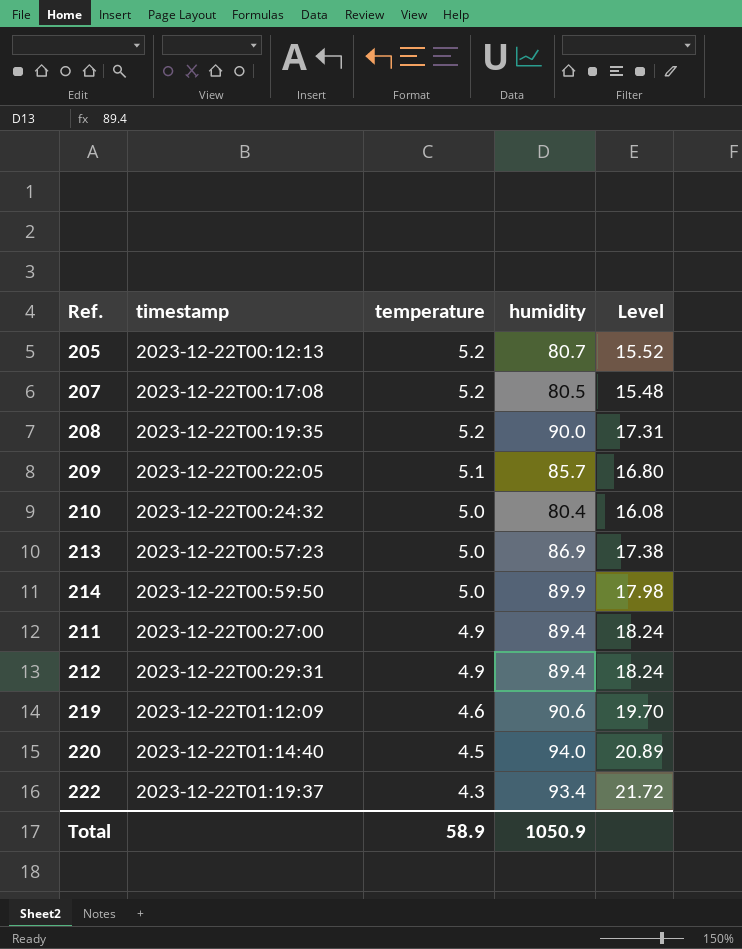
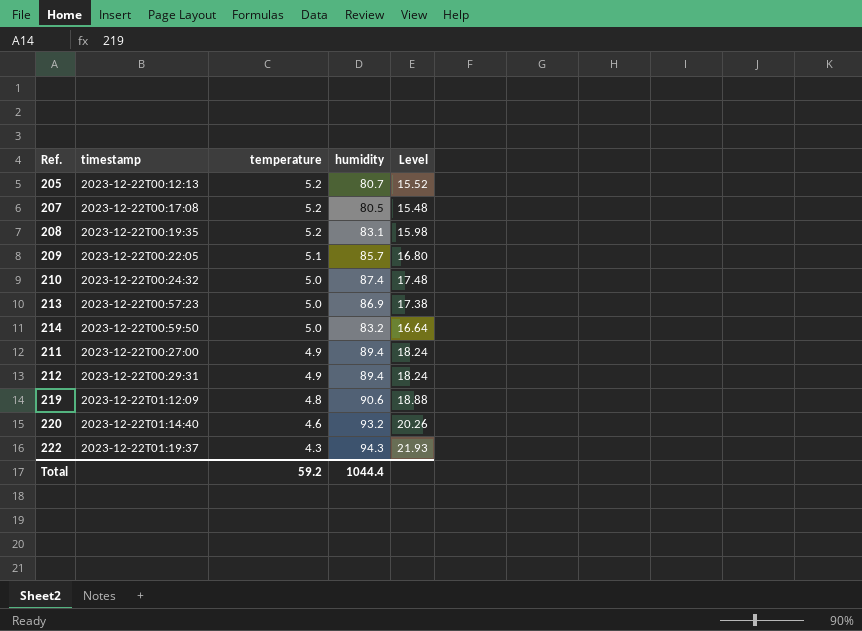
208 | humidity: 90.0 -> 83.1
208 | Level: 17.31 -> 15.98
210 | humidity: 80.4 -> 87.4
210 | Level: 16.08 -> 17.48
214 | humidity: 89.9 -> 83.2
214 | Level: 17.98 -> 16.64
219 | temperature: 4.6 -> 4.8
219 | Level: 19.70 -> 18.88
220 | temperature: 4.5 -> 4.6
220 | humidity: 94.0 -> 93.2
220 | Level: 20.89 -> 20.26
222 | humidity: 93.4 -> 94.3
222 | Level: 21.72 -> 21.93
Total | temperature: 58.9 -> 59.2
Total | humidity: 1050.9 -> 1044.4

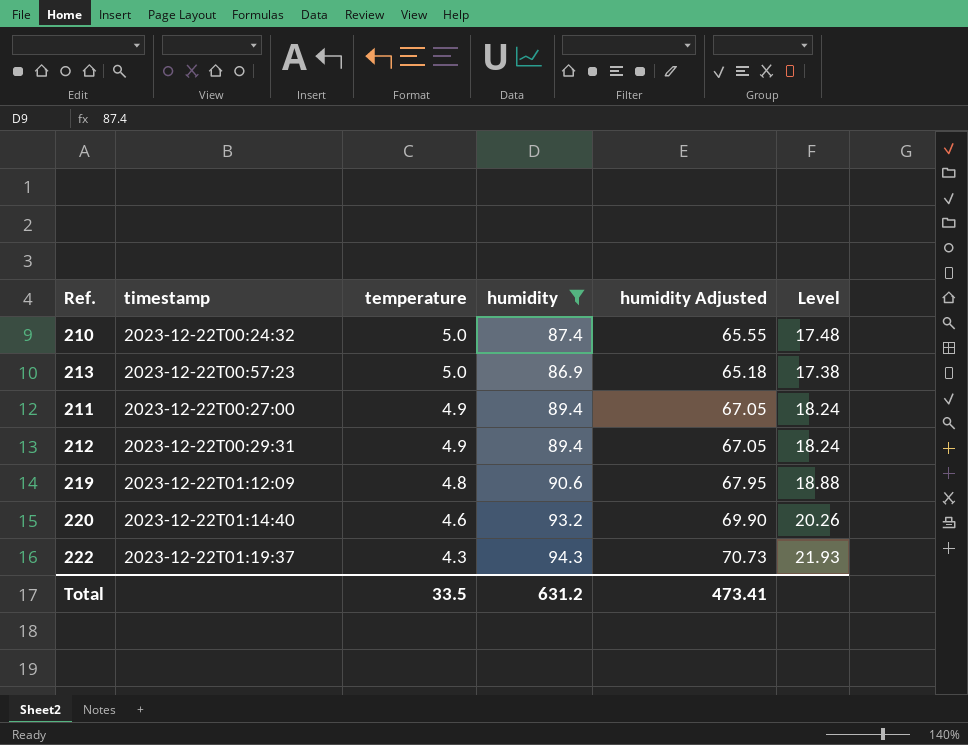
filter: none -> humidity >= 86.9
column humidity Adjusted | formula: none -> [humidity] * 0.75
Total | temperature: 59.2 -> 33.5
Total | humidity: 1044.4 -> 631.2

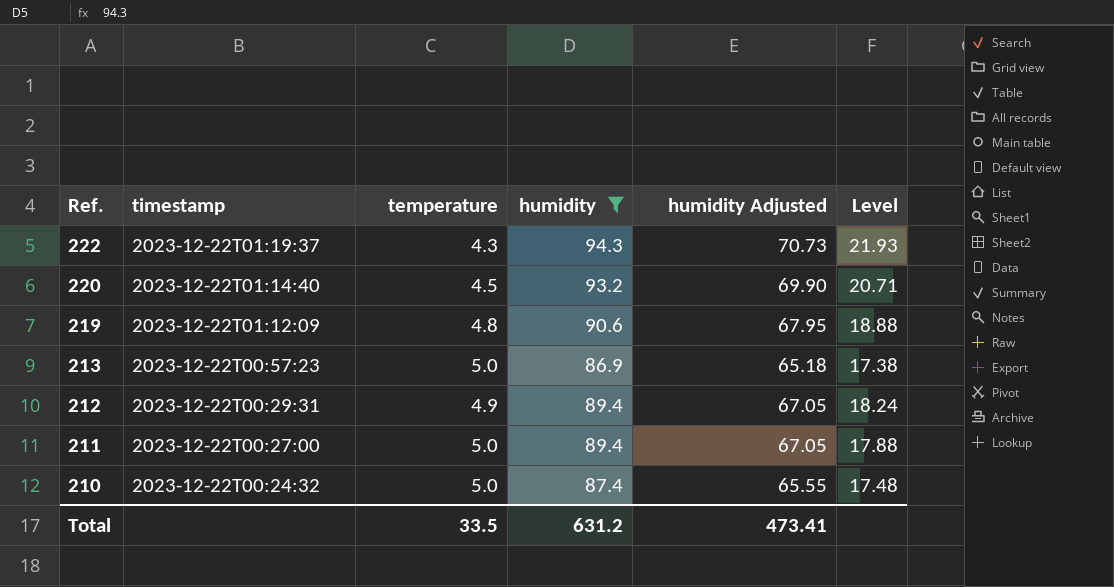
row order: temperature descending -> Ref. descending
220 | temperature: 4.6 -> 4.5
220 | Level: 20.26 -> 20.71
211 | temperature: 4.9 -> 5.0
211 | Level: 18.24 -> 17.88

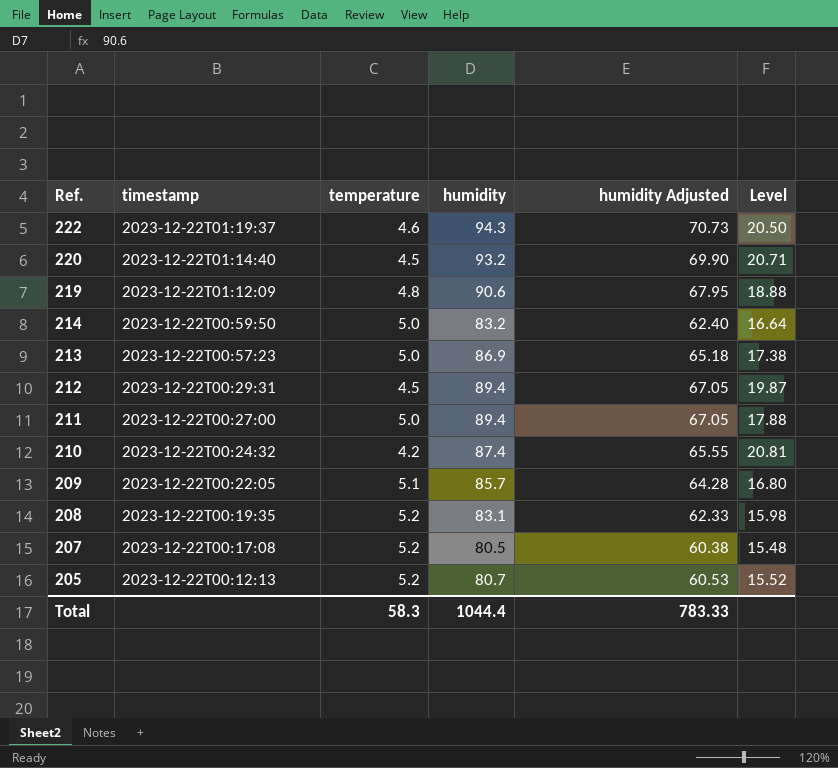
filter: humidity >= 86.9 -> none
222 | temperature: 4.3 -> 4.6
222 | Level: 21.93 -> 20.50
212 | temperature: 4.9 -> 4.5
212 | Level: 18.24 -> 19.87
210 | temperature: 5.0 -> 4.2
210 | Level: 17.48 -> 20.81
Total | temperature: 33.5 -> 58.3
Total | humidity: 631.2 -> 1044.4
Total | humidity Adjusted: 473.41 -> 783.33

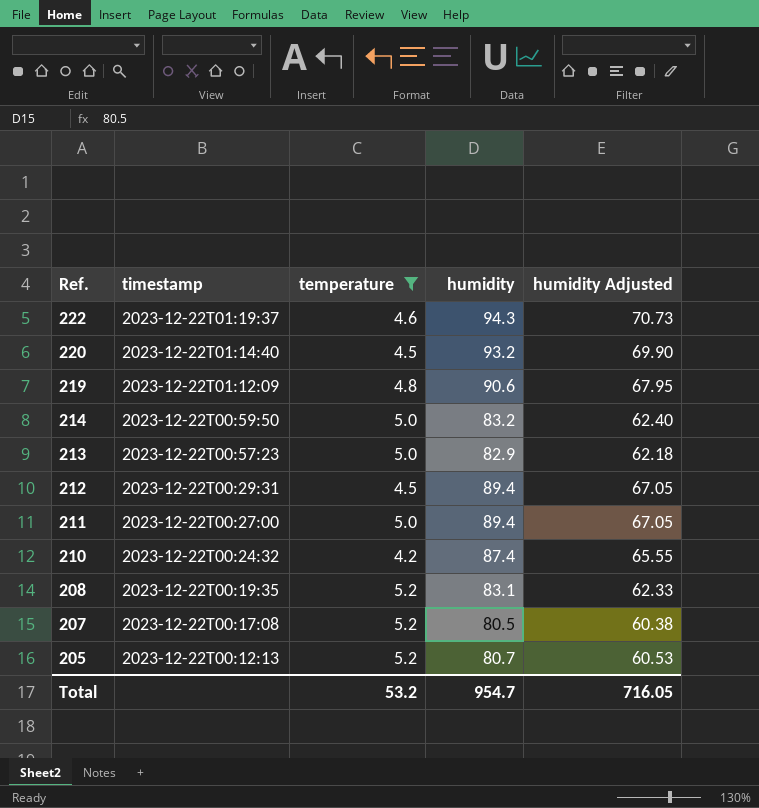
filter: none -> temperature != 5.1
column Level | formula: [humidity] / [temperature] -> none
213 | humidity: 86.9 -> 82.9
213 | humidity Adjusted: 65.18 -> 62.18
Total | temperature: 58.3 -> 53.2
Total | humidity: 1044.4 -> 954.7
Total | humidity Adjusted: 783.33 -> 716.05

